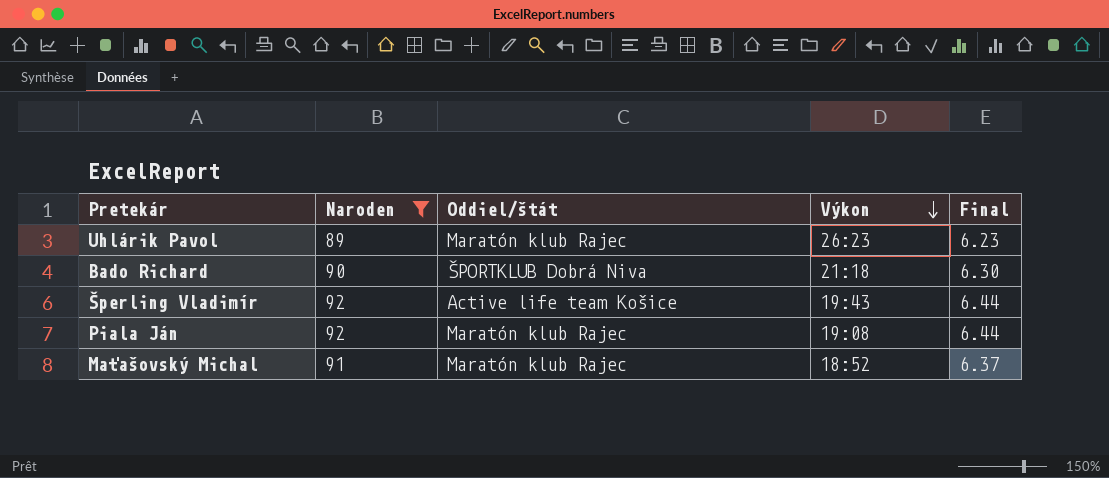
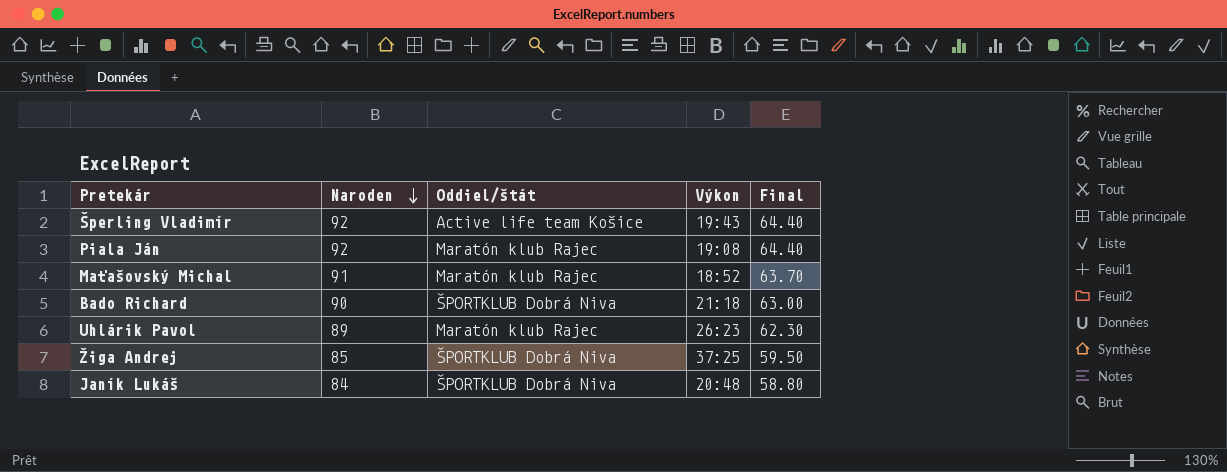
filter: Naroden >= 89 -> none
row order: Výkon descending -> Naroden descending
column Final | formula: [Naroden] * 0.07 -> [Naroden] * 0.7

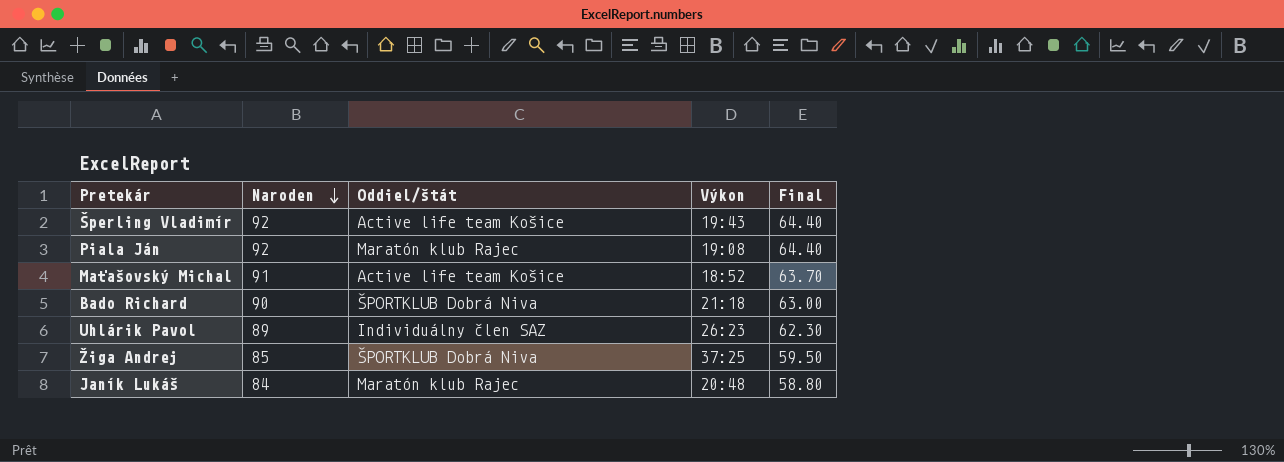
Maťašovský Michal | Oddiel/štát: Maratón klub Rajec -> Active life team Košice
Uhlárik Pavol | Oddiel/štát: Maratón klub Rajec -> Individuálny člen SAZ
Janík Lukáš | Oddiel/štát: ŠPORTKLUB Dobrá Niva -> Maratón klub Rajec

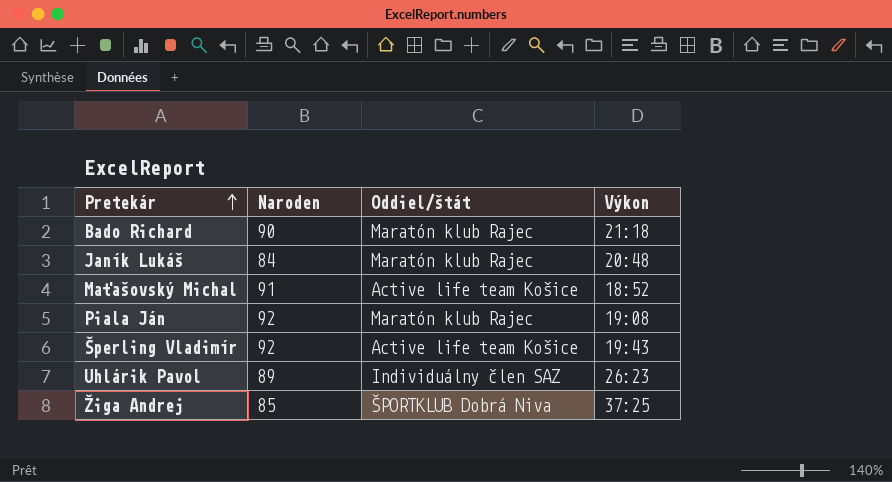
row order: Naroden descending -> Pretekár ascending
column Final | formula: [Naroden] * 0.7 -> none
Bado Richard | Oddiel/štát: ŠPORTKLUB Dobrá Niva -> Maratón klub Rajec

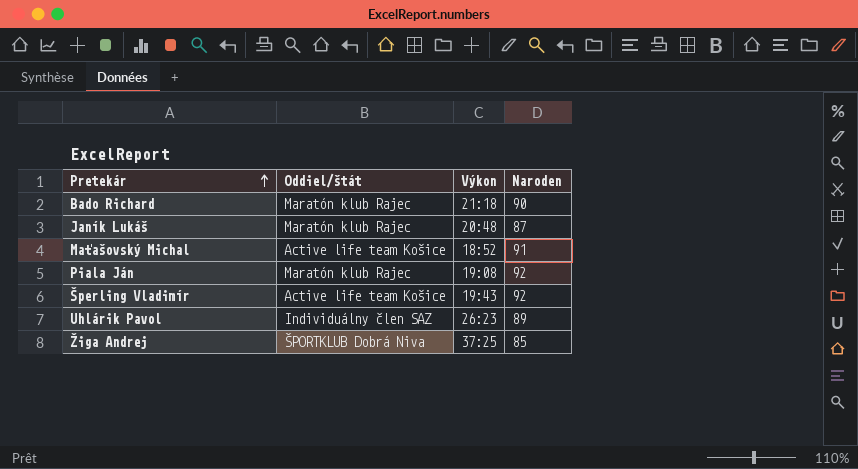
column Naroden | position: 2 -> 4
Janík Lukáš | Naroden: 84 -> 87

